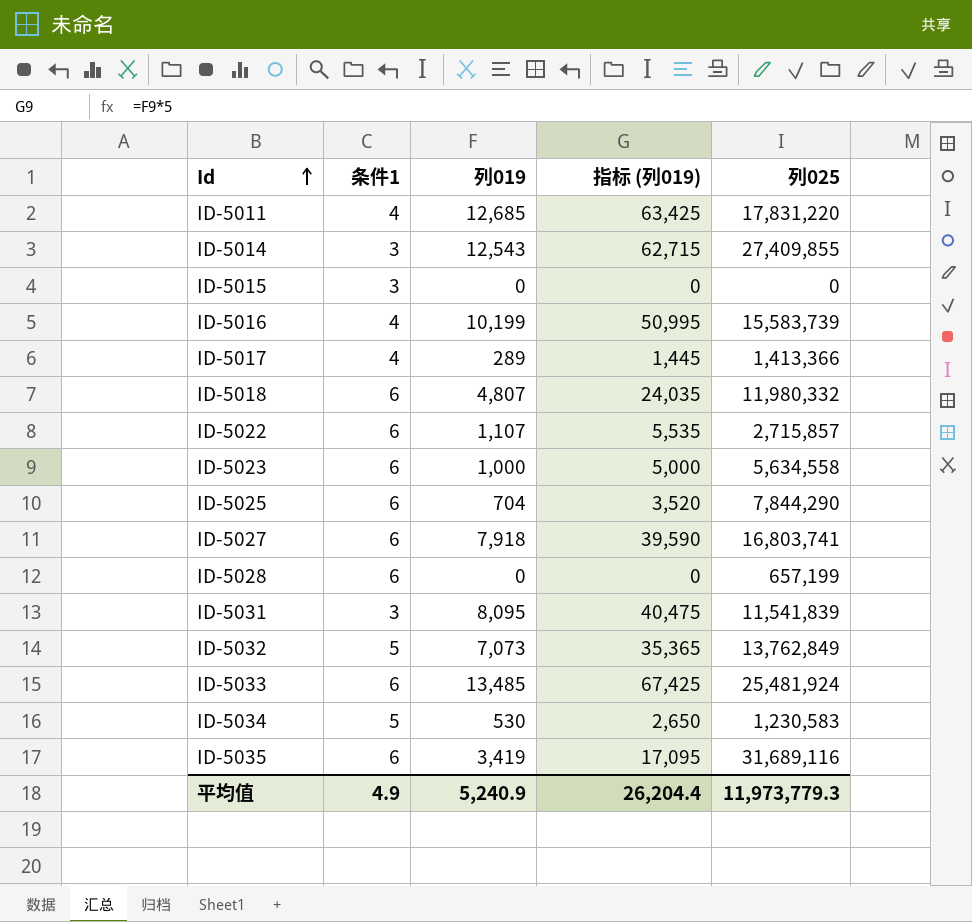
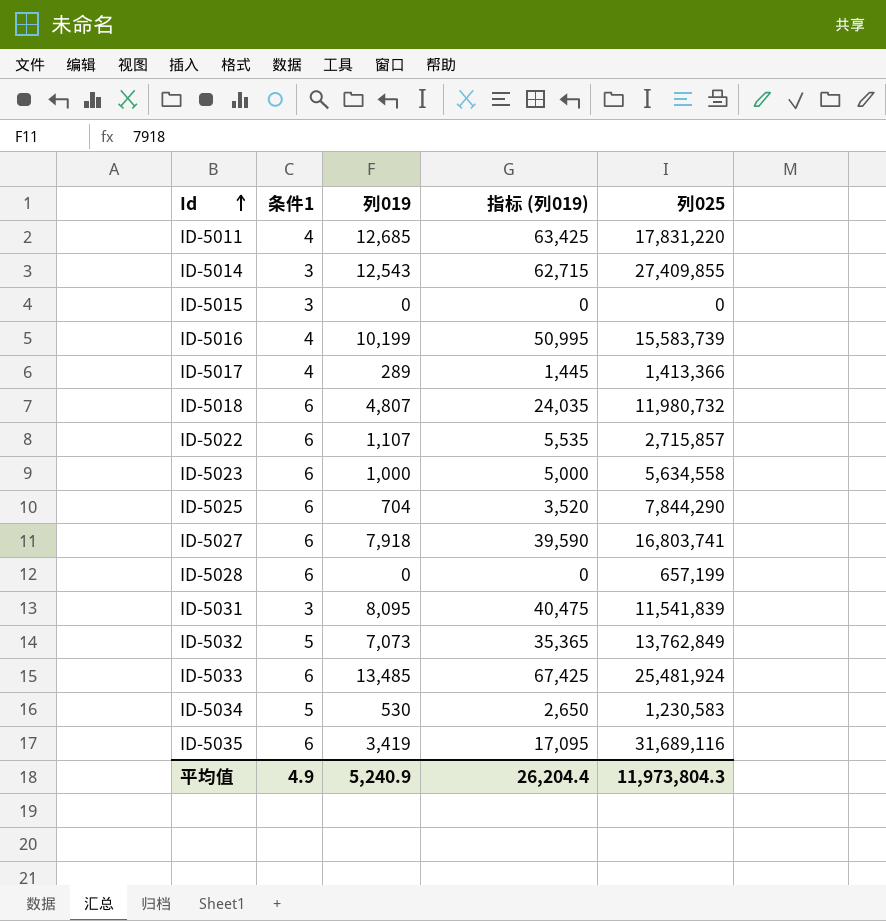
ID-5018 | 列025: 11,980,332 -> 11,980,732
平均值 | 列025: 11,973,779.3 -> 11,973,804.3

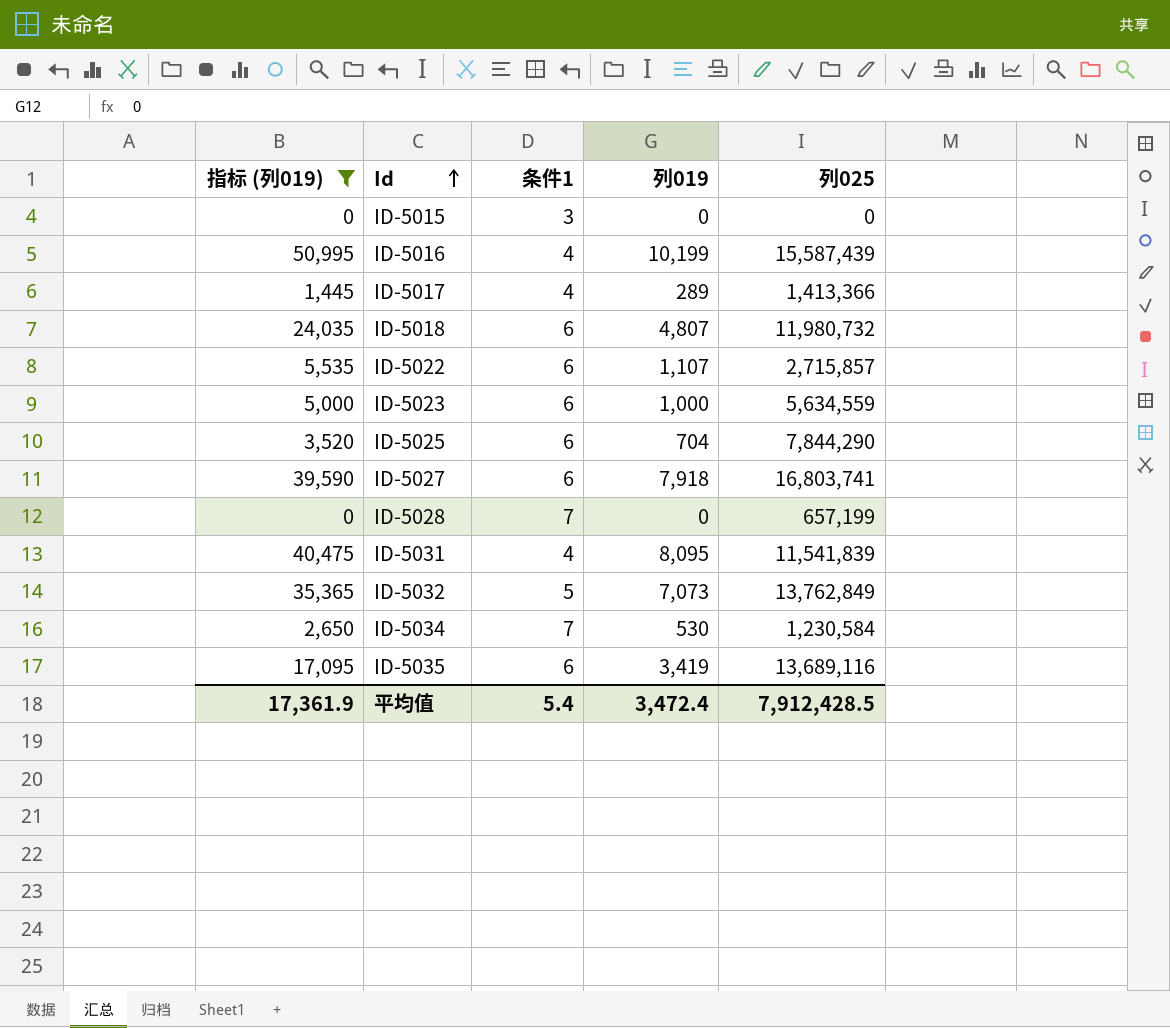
filter: none -> 指标 (列019) <= 50,995
column 指标 (列019) | position: 4 -> 1
ID-5016 | 列025: 15,583,739 -> 15,587,439
ID-5023 | 列025: 5,634,558 -> 5,634,559
ID-5028 | 条件1: 6 -> 7
ID-5031 | 条件1: 3 -> 4
ID-5034 | 条件1: 5 -> 7
ID-5034 | 列025: 1,230,583 -> 1,230,584
ID-5035 | 列025: 31,689,116 -> 13,689,116
平均值 | 指标 (列019): 26,204.4 -> 17,361.9
平均值 | 条件1: 4.9 -> 5.4
平均值 | 列019: 5,240.9 -> 3,472.4
平均值 | 列025: 11,973,804.3 -> 7,912,428.5

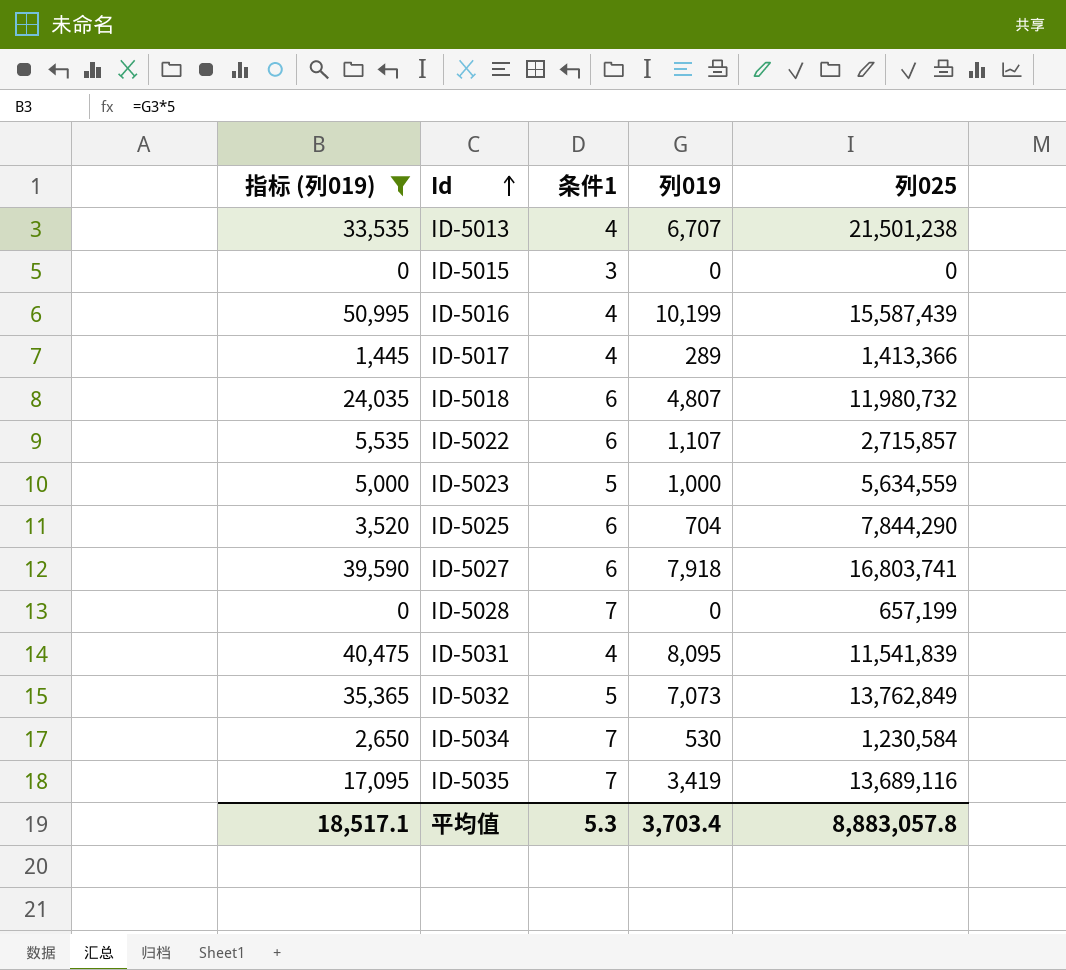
row ID-5013: none -> 33,535 | 4 | 6,707 | 21,501,238
ID-5023 | 条件1: 6 -> 5
ID-5035 | 条件1: 6 -> 7
平均值 | 指标 (列019): 17,361.9 -> 18,517.1
平均值 | 条件1: 5.4 -> 5.3
平均值 | 列019: 3,472.4 -> 3,703.4
平均值 | 列025: 7,912,428.5 -> 8,883,057.8

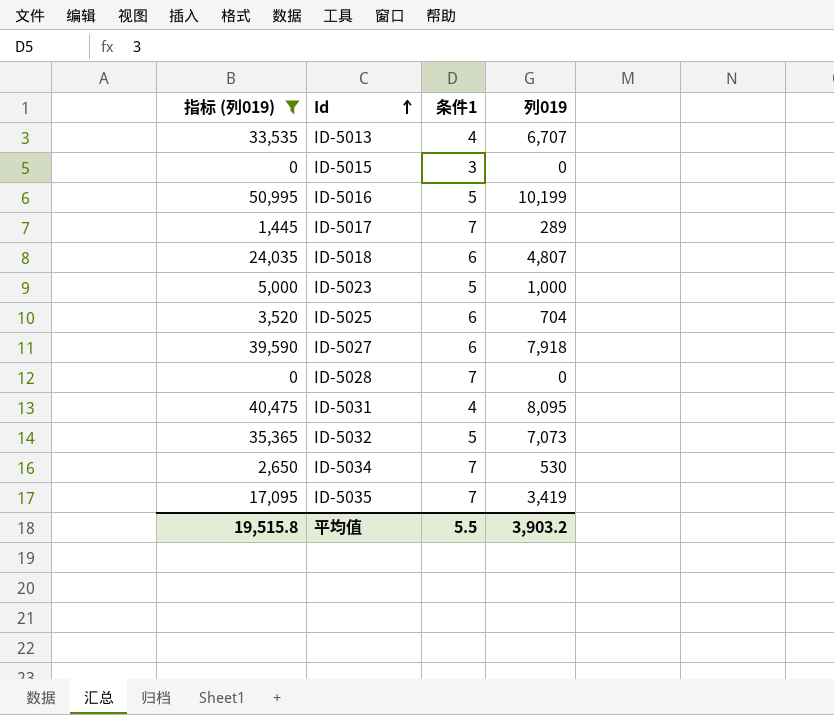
column 列025 | position: 5 -> none
row ID-5022: 5,535 | 6 | 1,107 | 2,715,857 -> none
ID-5016 | 条件1: 4 -> 5
ID-5017 | 条件1: 4 -> 7
平均值 | 指标 (列019): 18,517.1 -> 19,515.8
平均值 | 条件1: 5.3 -> 5.5
平均值 | 列019: 3,703.4 -> 3,903.2

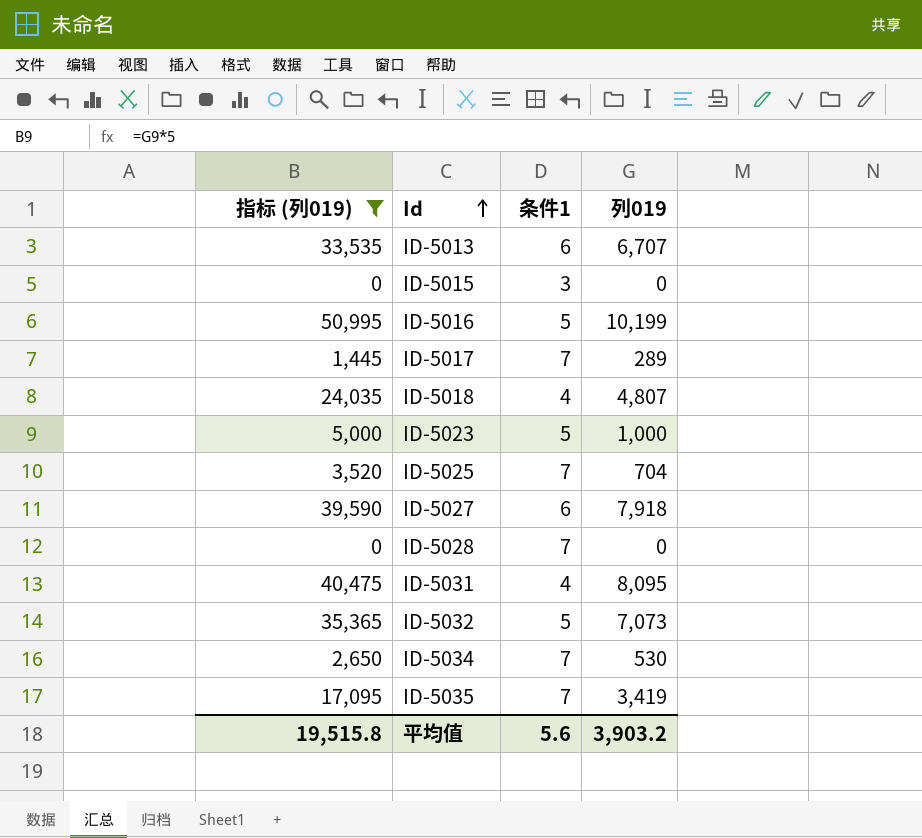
ID-5013 | 条件1: 4 -> 6
ID-5018 | 条件1: 6 -> 4
ID-5025 | 条件1: 6 -> 7
平均值 | 条件1: 5.5 -> 5.6

